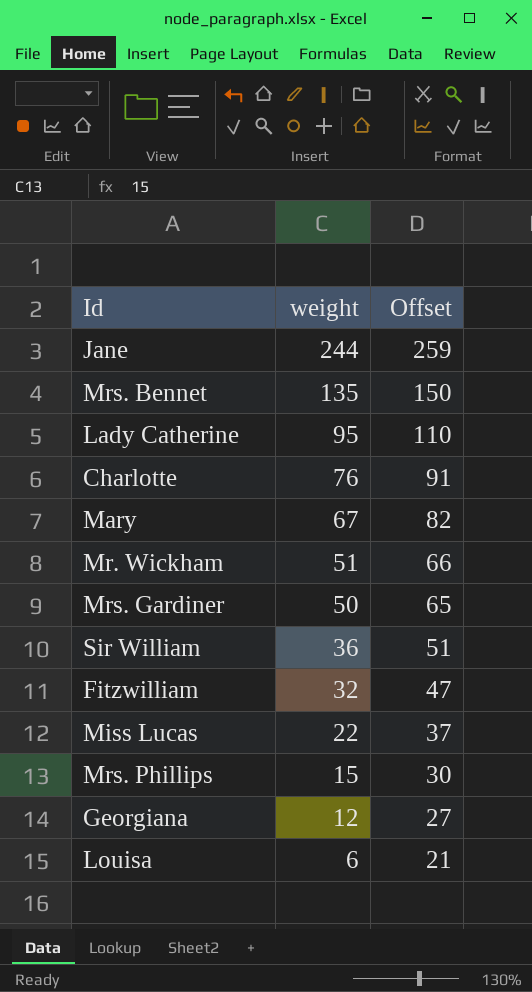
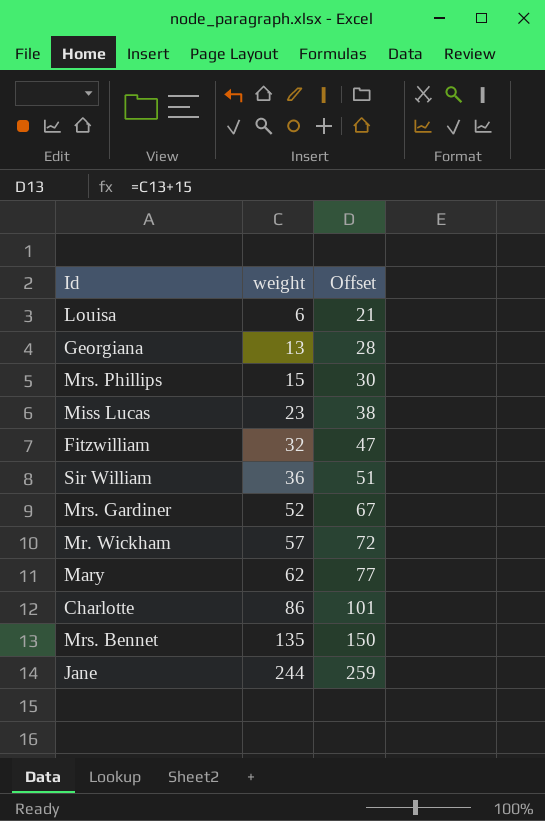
row order: weight descending -> weight ascending
row Lady Catherine: 95 | 110 -> none
Georgiana | weight: 12 -> 13
Georgiana | Offset: 27 -> 28
Miss Lucas | weight: 22 -> 23
Miss Lucas | Offset: 37 -> 38
Mrs. Gardiner | weight: 50 -> 52
Mrs. Gardiner | Offset: 65 -> 67
Mr. Wickham | weight: 51 -> 57
Mr. Wickham | Offset: 66 -> 72
Mary | weight: 67 -> 62
Mary | Offset: 82 -> 77
Charlotte | weight: 76 -> 86
Charlotte | Offset: 91 -> 101

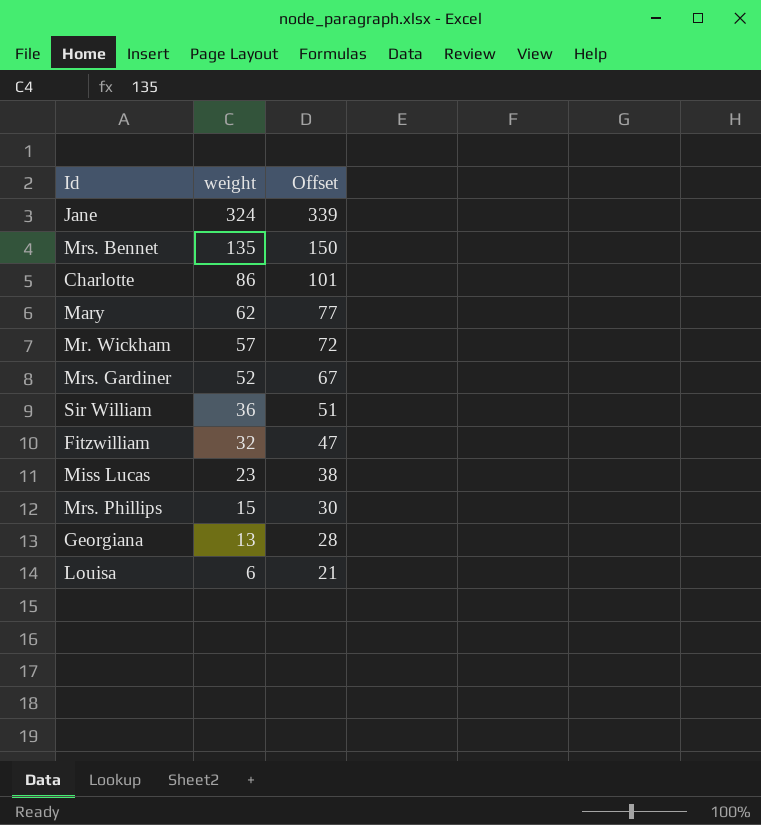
row order: weight ascending -> weight descending
Jane | weight: 244 -> 324
Jane | Offset: 259 -> 339

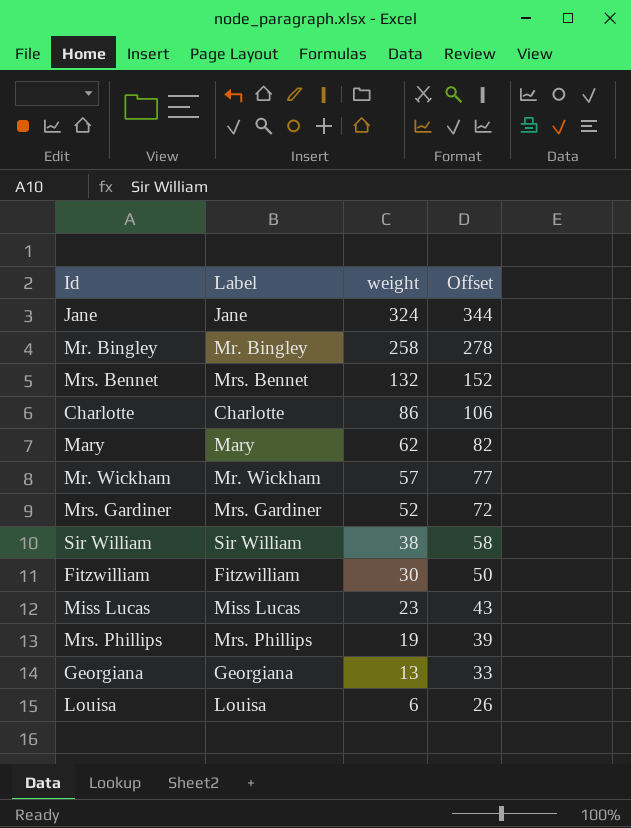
column Label | position: none -> 2
column Offset | formula: [weight] + 15 -> [weight] + 20
row Mr. Bingley: none -> Mr. Bingley | 258 | 278
Mrs. Bennet | weight: 135 -> 132
Sir William | weight: 36 -> 38
Fitzwilliam | weight: 32 -> 30
Mrs. Phillips | weight: 15 -> 19

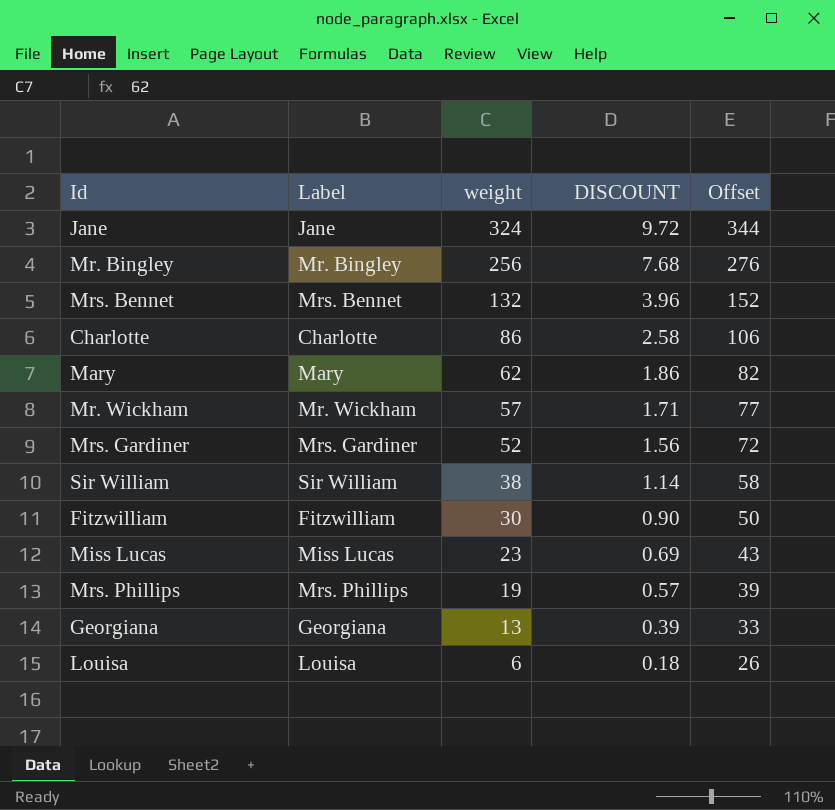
column DISCOUNT | formula: none -> [weight] * 0.03
Mr. Bingley | weight: 258 -> 256
Mr. Bingley | Offset: 278 -> 276

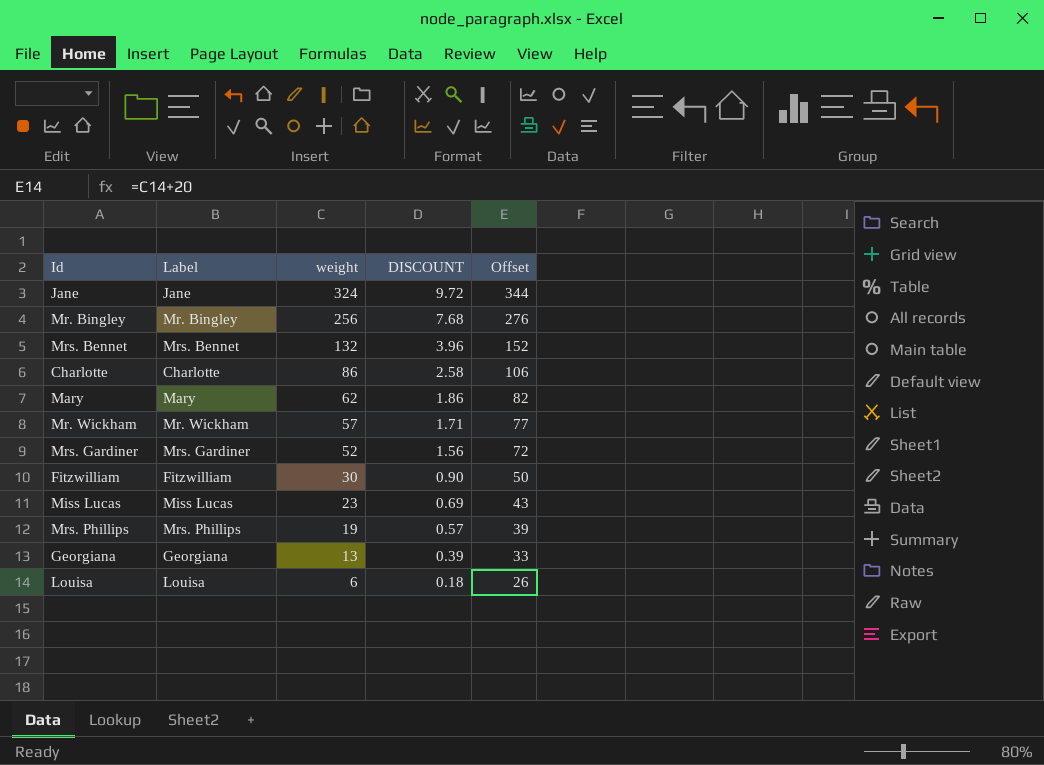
row Sir William: Sir William | 38 | 1.14 | 58 -> none

